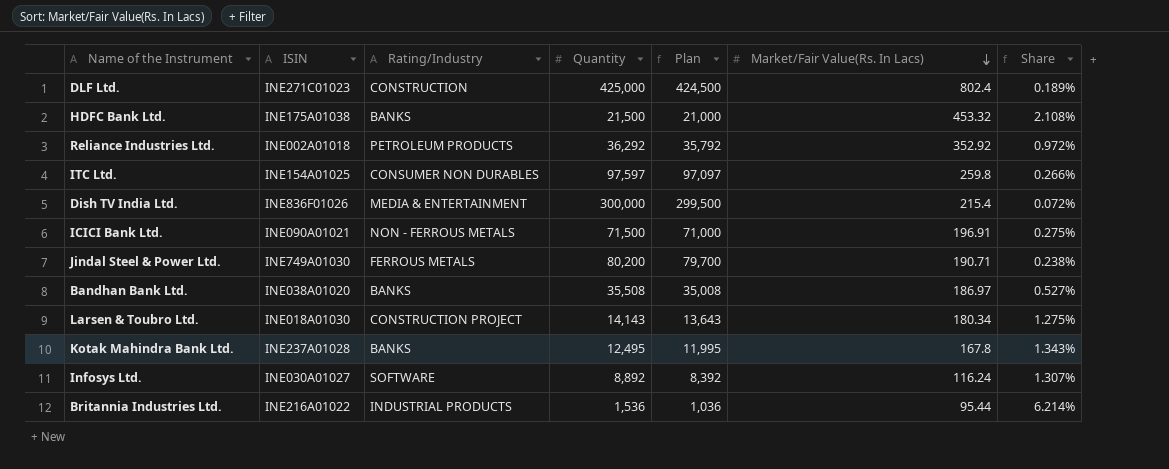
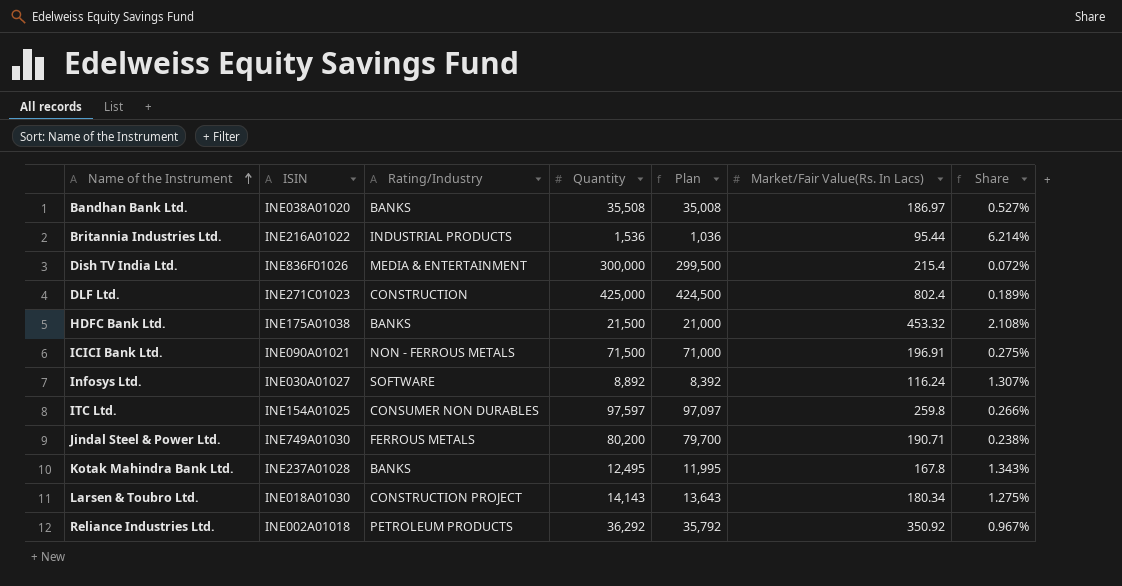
row order: Market/Fair Value(Rs. In Lacs) descending -> Name of the Instrument ascending
Reliance Industries Ltd. | Market/Fair Value(Rs. In Lacs): 352.92 -> 350.92
Reliance Industries Ltd. | Share: 0.972% -> 0.967%

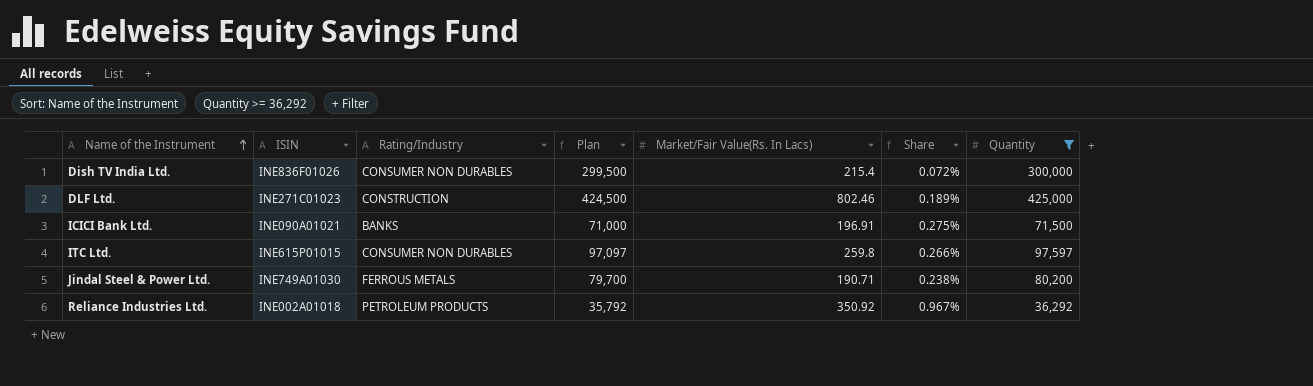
filter: none -> Quantity >= 36,292
column Quantity | position: 4 -> 7
Dish TV India Ltd. | Rating/Industry: MEDIA & ENTERTAINMENT -> CONSUMER NON DURABLES
DLF Ltd. | Market/Fair Value(Rs. In Lacs): 802.4 -> 802.46
ICICI Bank Ltd. | Rating/Industry: NON - FERROUS METALS -> BANKS
ITC Ltd. | ISIN: INE154A01025 -> INE615P01015

